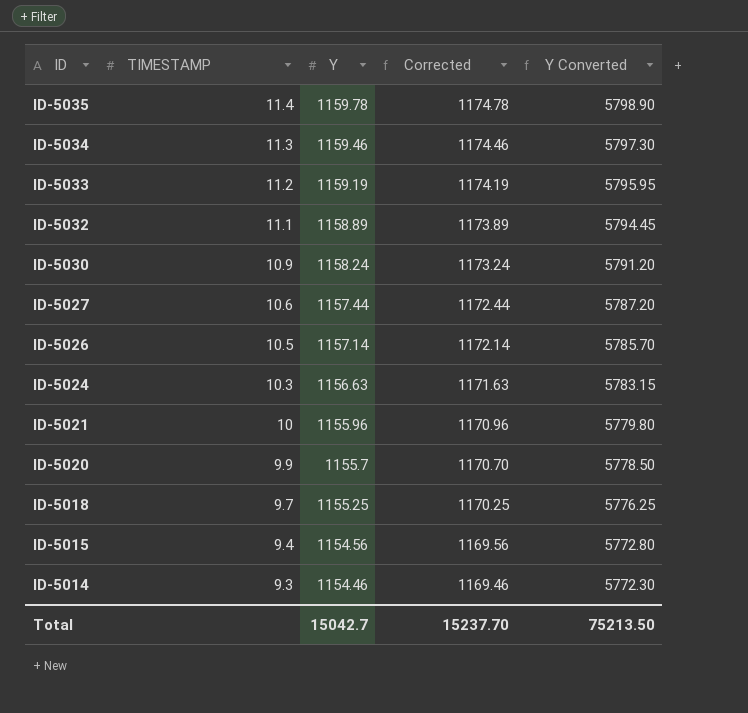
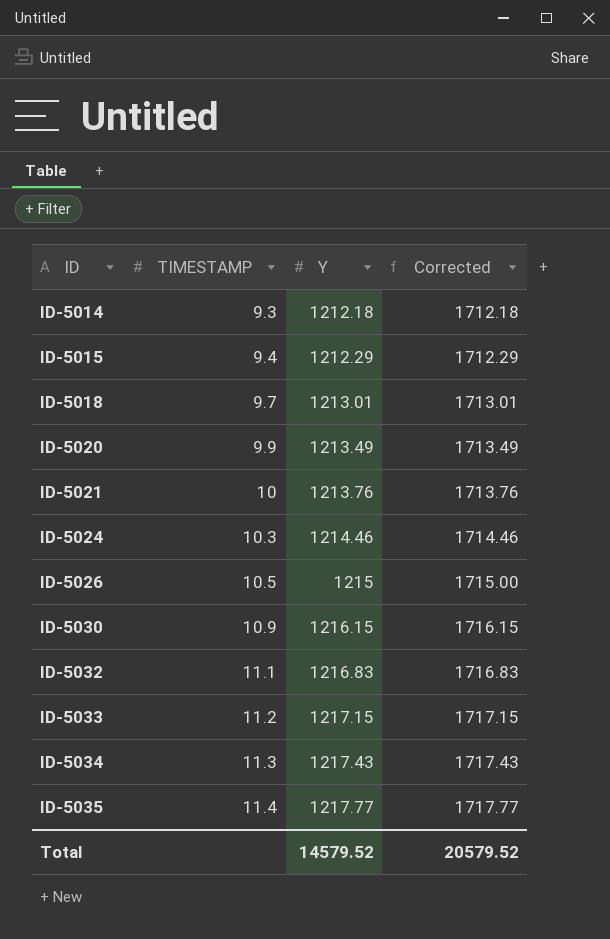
row order: ID descending -> ID ascending
column Y Converted | formula: [Y] * 5 -> none
column Corrected | formula: [Y] + 15 -> [Y] + 500
row ID-5027: 10.6 | 1157.44 | 1172.44 | 5787.20 -> none
ID-5014 | Y: 1154.46 -> 1212.18
ID-5015 | Y: 1154.56 -> 1212.29
ID-5018 | Y: 1155.25 -> 1213.01
ID-5020 | Y: 1155.7 -> 1213.49
ID-5021 | Y: 1155.96 -> 1213.76
ID-5024 | Y: 1156.63 -> 1214.46
ID-5026 | Y: 1157.14 -> 1215
ID-5030 | Y: 1158.24 -> 1216.15
ID-5032 | Y: 1158.89 -> 1216.83
ID-5033 | Y: 1159.19 -> 1217.15
ID-5034 | Y: 1159.46 -> 1217.43
ID-5035 | Y: 1159.78 -> 1217.77
Total | Y: 15042.7 -> 14579.52
Total | Corrected: 15237.70 -> 20579.52

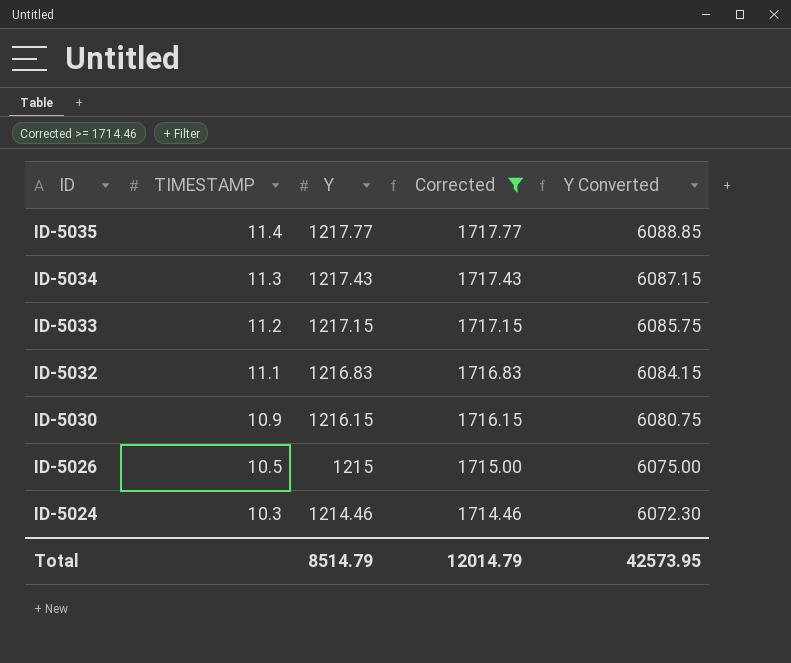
filter: none -> Corrected >= 1714.46
row order: ID ascending -> ID descending
column Y Converted | formula: none -> [Y] * 5
Total | Y: 14579.52 -> 8514.79
Total | Corrected: 20579.52 -> 12014.79

